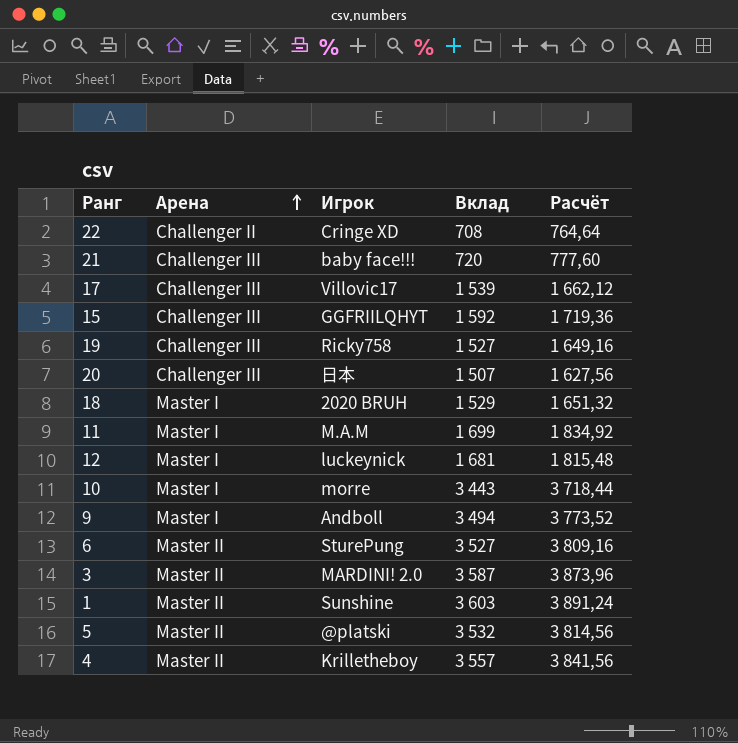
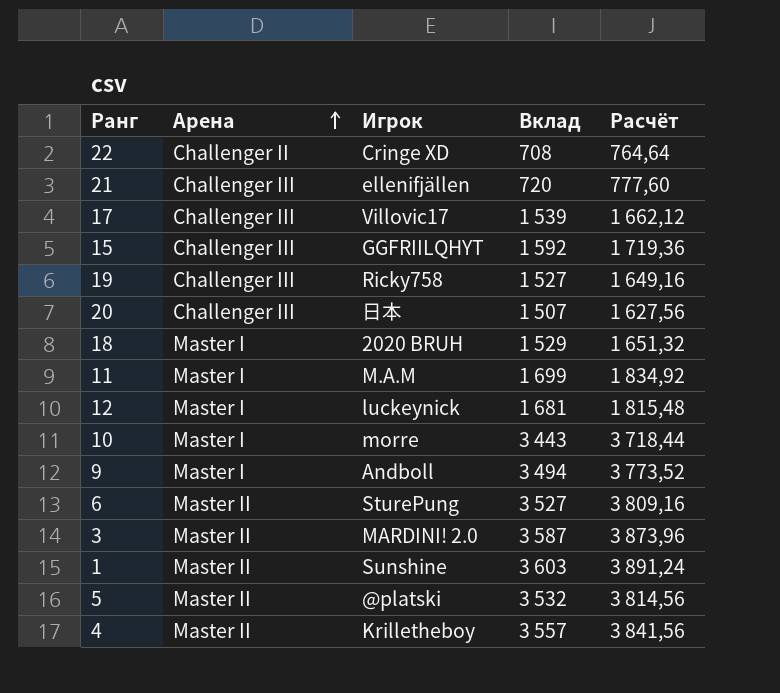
21 | Игрок: baby face!!! -> ellenifjällen

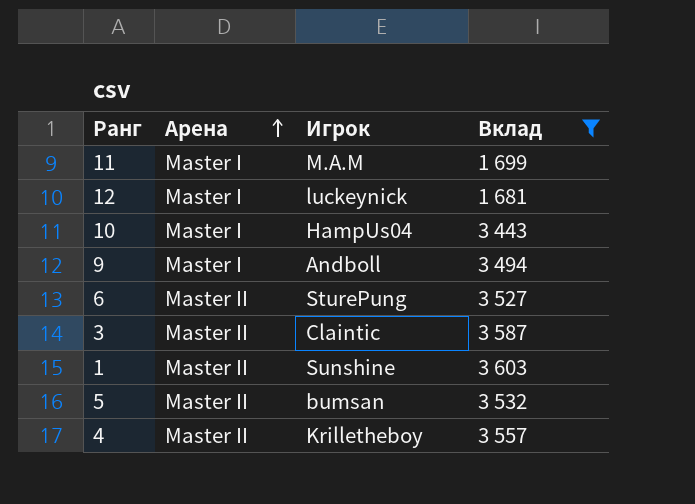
filter: none -> Вклад >= 1 681
column Расчёт | formula: [Вклад] * 1,08 -> none
10 | Игрок: morre -> HampUs04
3 | Игрок: MARDINI! 2.0 -> Claintic
5 | Игрок: @platski -> bumsan

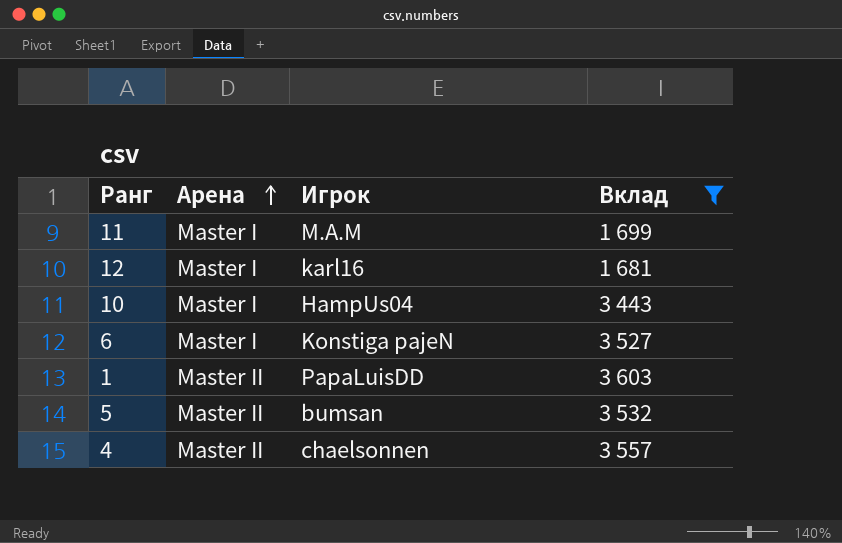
row 9: Master I | Andboll | 3 494 -> none
row 3: Master II | Claintic | 3 587 -> none
12 | Игрок: luckeynick -> karl16
6 | Арена: Master II -> Master I
6 | Игрок: SturePung -> Konstiga pajeN
1 | Игрок: Sunshine -> PapaLuisDD
4 | Игрок: Krilletheboy -> chaelsonnen

